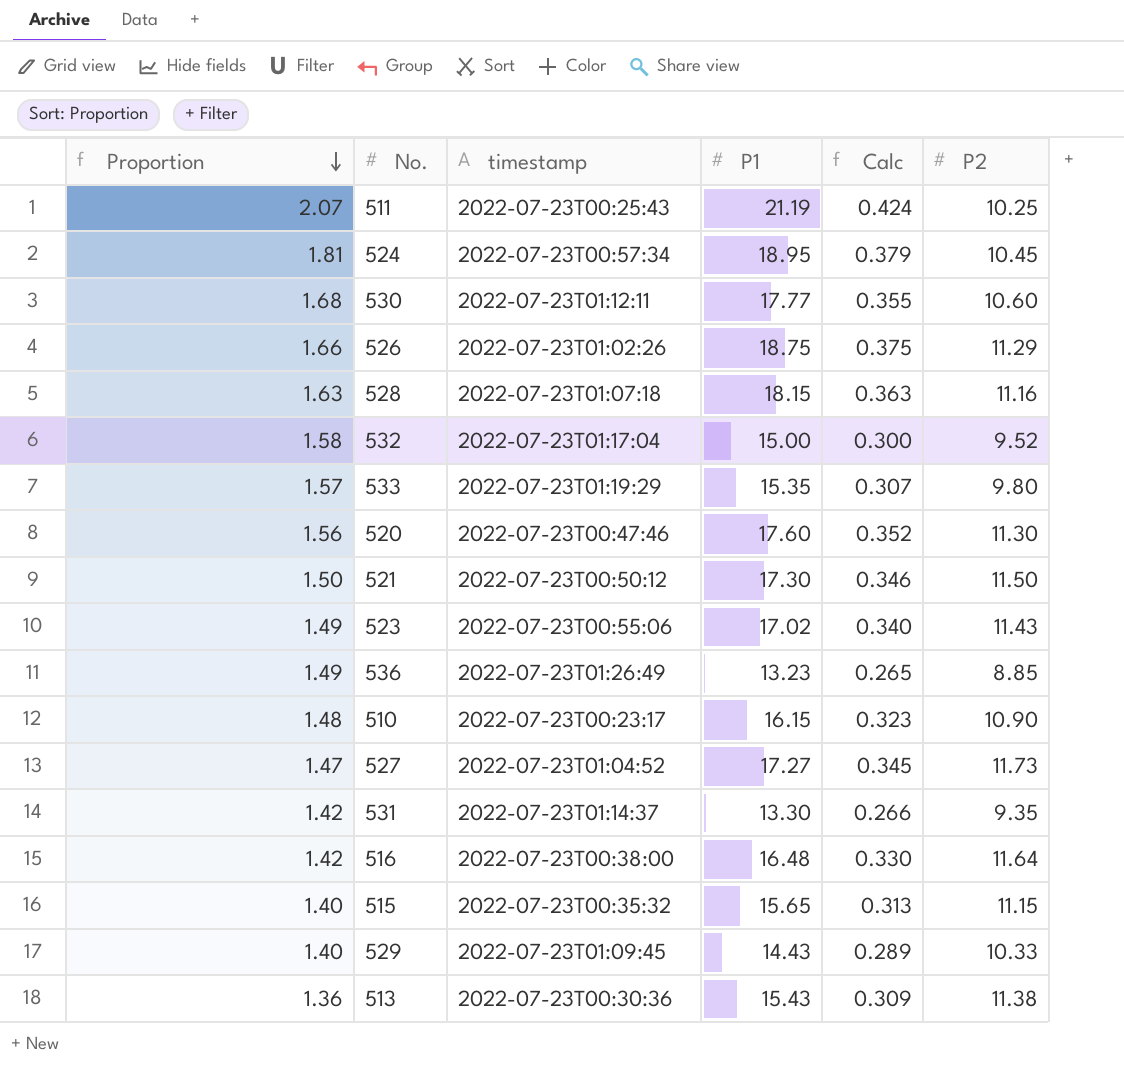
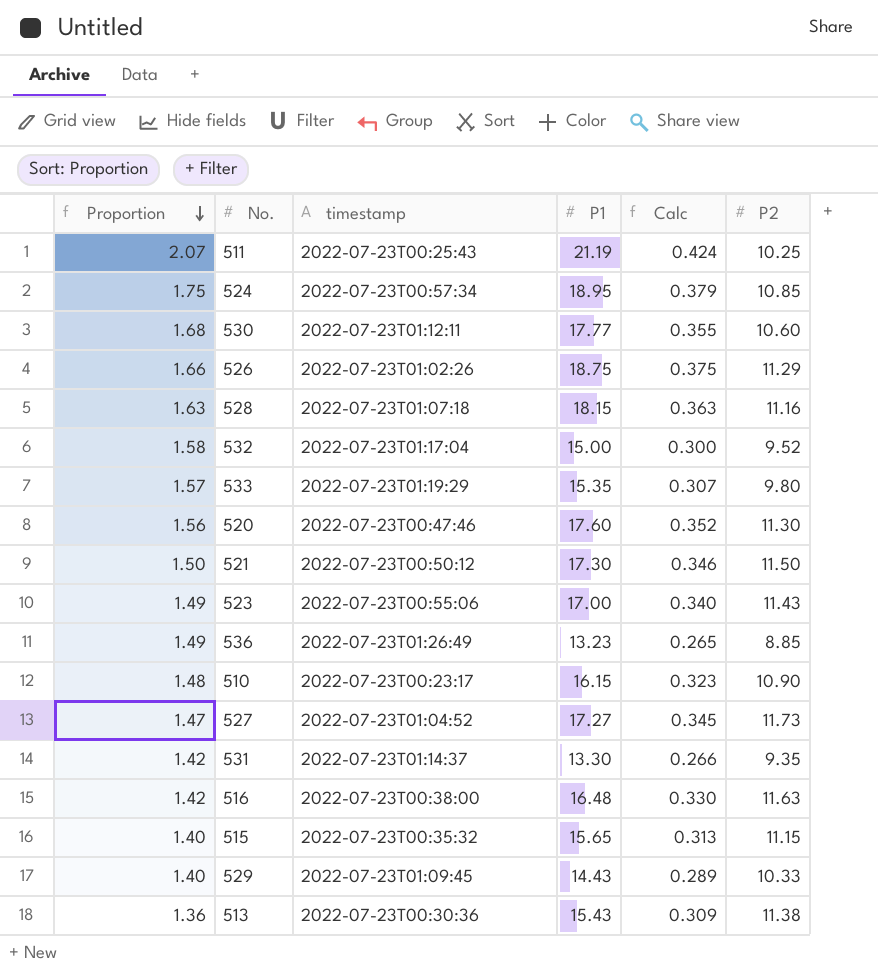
524 | Proportion: 1.81 -> 1.75
524 | P2: 10.45 -> 10.85
523 | P1: 17.02 -> 17.00
516 | P2: 11.64 -> 11.63

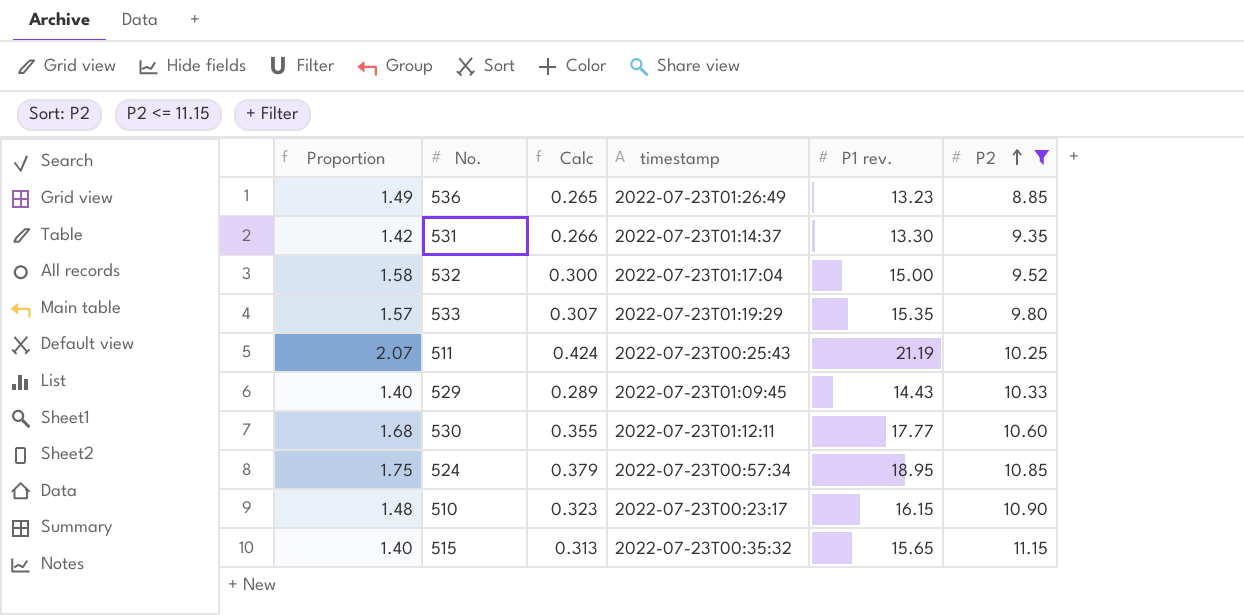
filter: none -> P2 <= 11.15
row order: Proportion descending -> P2 ascending
column Calc | position: 5 -> 3
column name: P1 -> P1 rev.

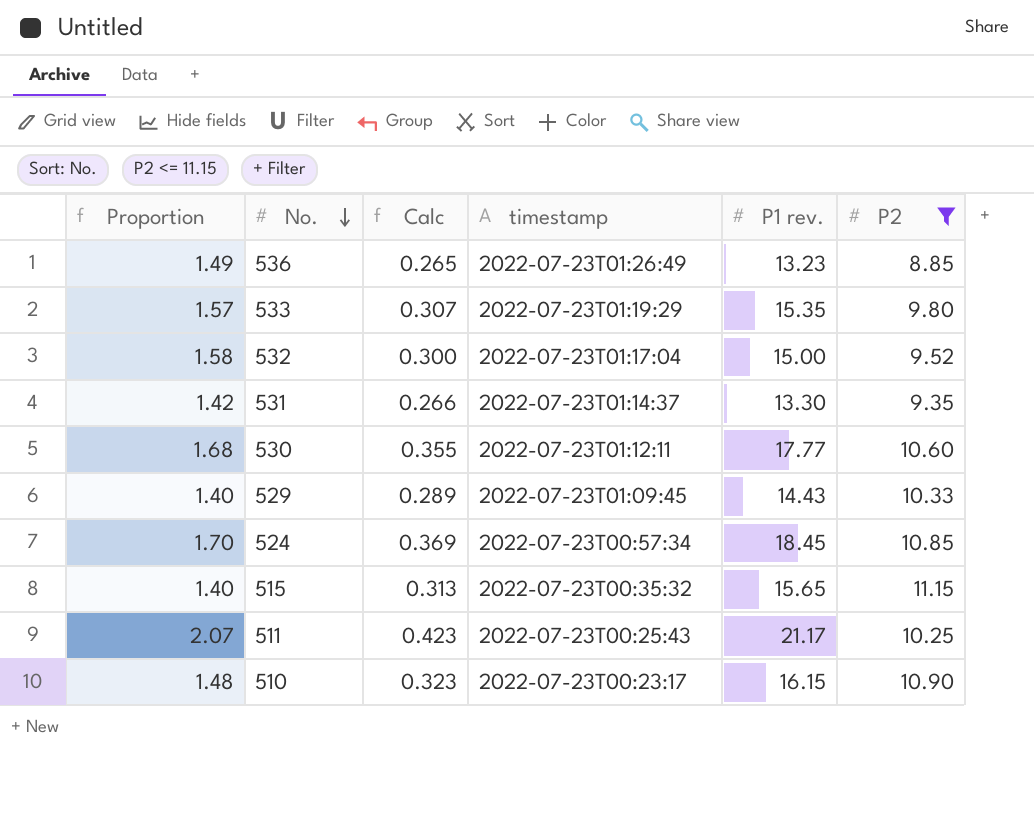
row order: P2 ascending -> No. descending
524 | Proportion: 1.75 -> 1.70
524 | Calc: 0.379 -> 0.369
524 | P1 rev.: 18.95 -> 18.45
511 | Calc: 0.424 -> 0.423
511 | P1 rev.: 21.19 -> 21.17

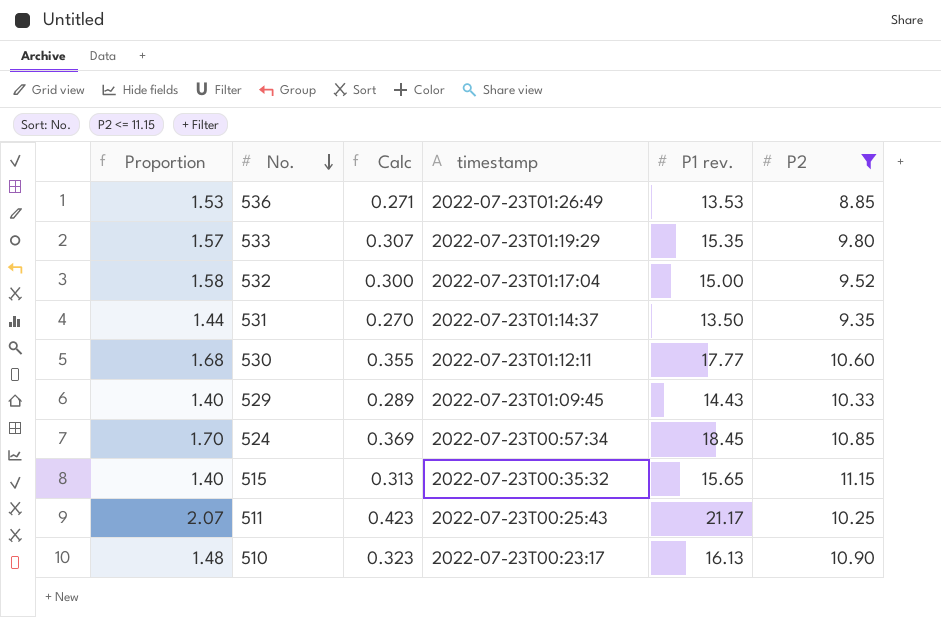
536 | Proportion: 1.49 -> 1.53
536 | Calc: 0.265 -> 0.271
536 | P1 rev.: 13.23 -> 13.53
531 | Proportion: 1.42 -> 1.44
531 | Calc: 0.266 -> 0.270
531 | P1 rev.: 13.30 -> 13.50
510 | P1 rev.: 16.15 -> 16.13

